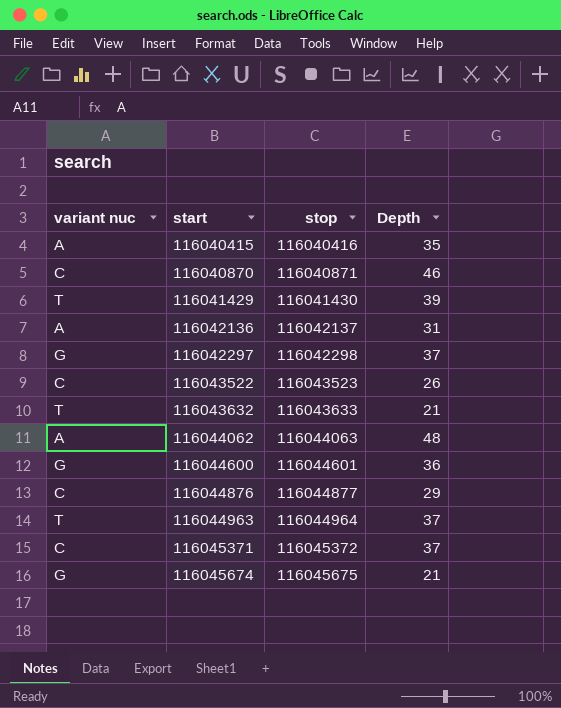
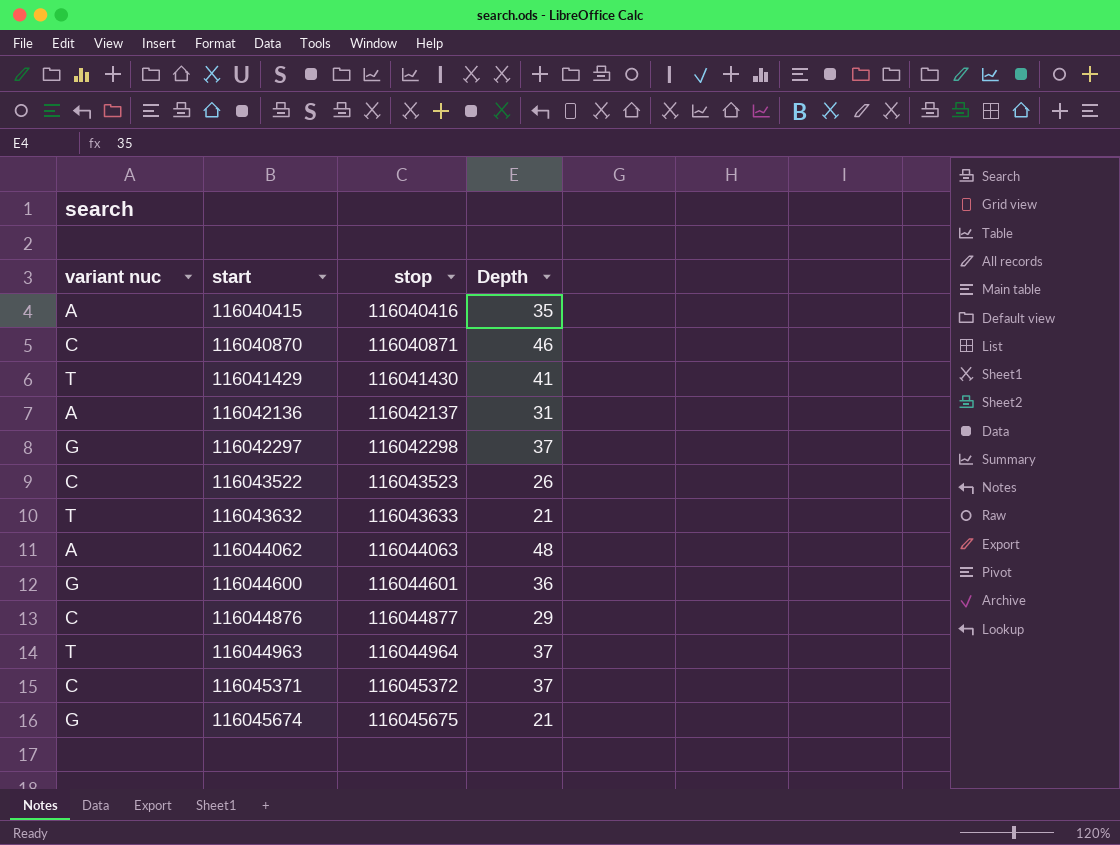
116041429 | Depth: 39 -> 41

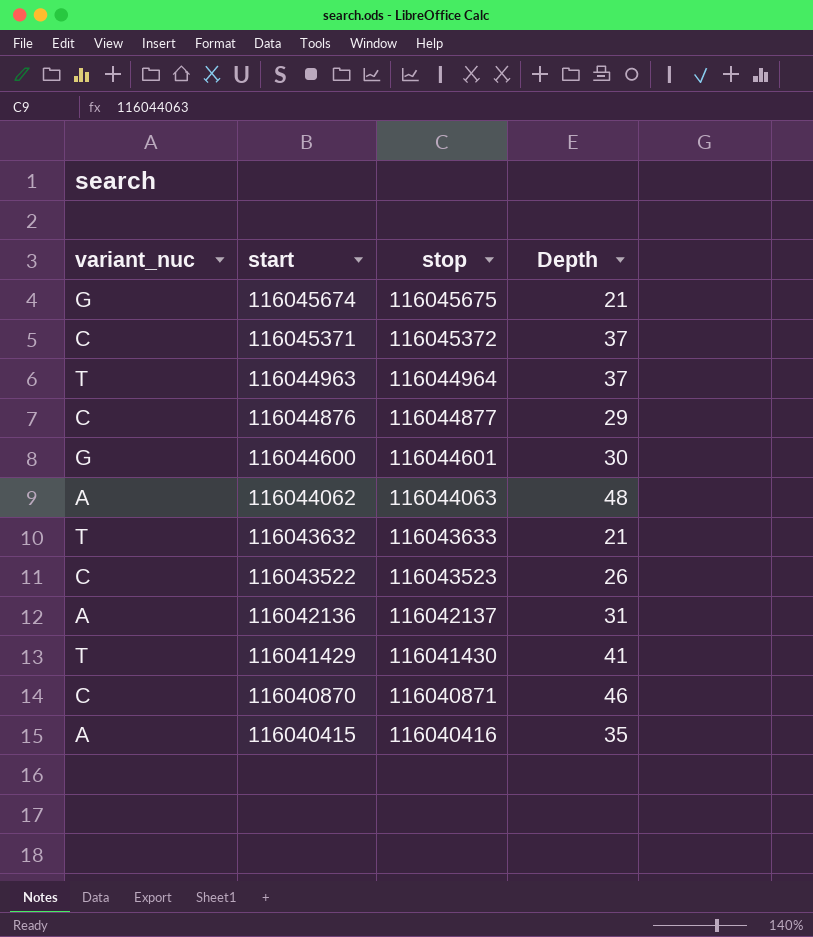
row order: start ascending -> start descending
column name: variant nuc -> variant_nuc
row 116042297: G | 116042298 | 37 -> none
116044600 | Depth: 36 -> 30

